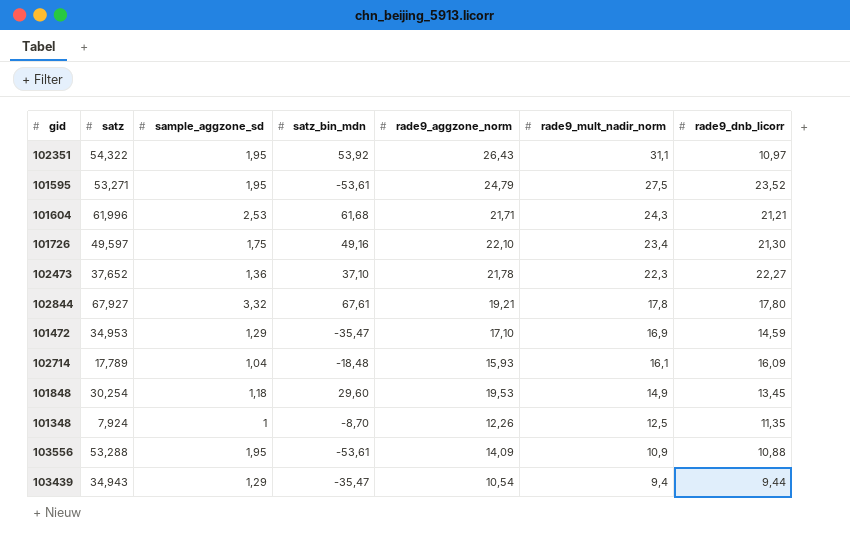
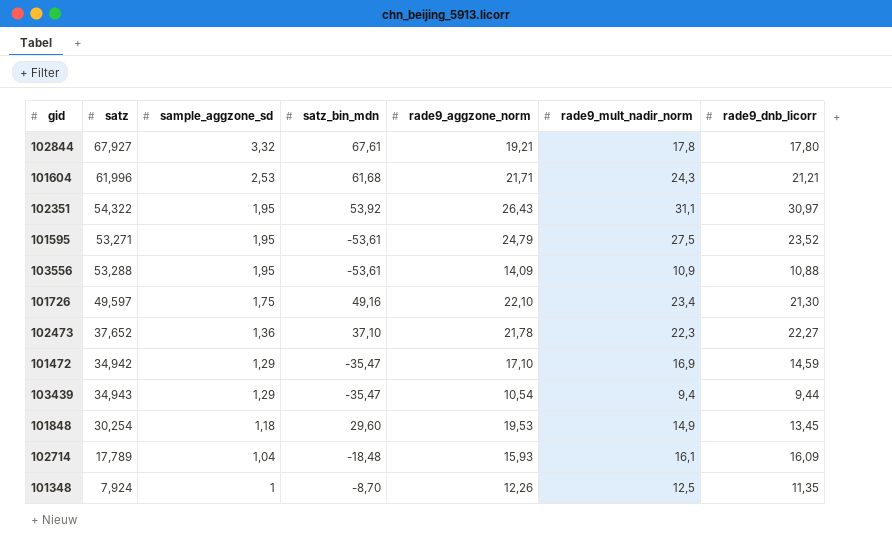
row order: rade9_mult_nadir_norm descending -> sample_aggzone_sd descending
102351 | rade9_dnb_licorr: 10,97 -> 30,97
101472 | satz: 34,953 -> 34,942

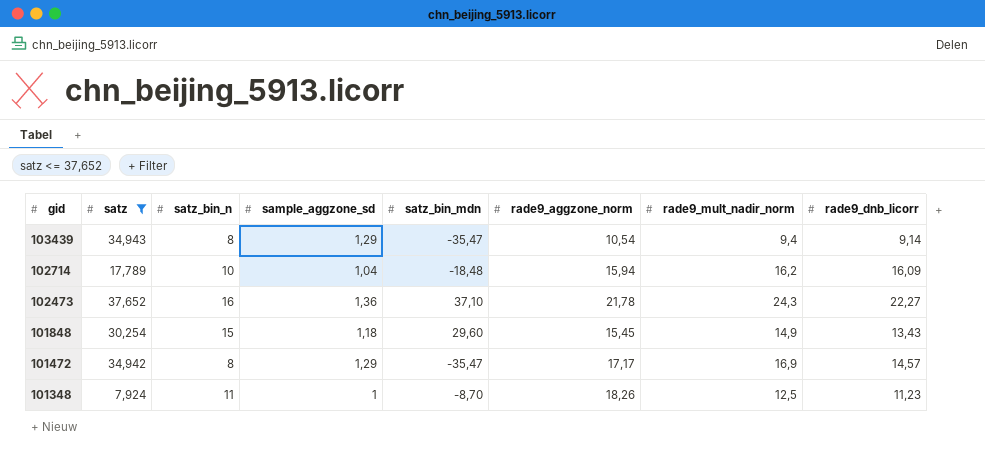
filter: none -> satz <= 37,652
row order: sample_aggzone_sd descending -> gid descending
column satz_bin_n | position: none -> 3
103439 | rade9_dnb_licorr: 9,44 -> 9,14
102714 | rade9_aggzone_norm: 15,93 -> 15,94
102714 | rade9_mult_nadir_norm: 16,1 -> 16,2
102473 | rade9_mult_nadir_norm: 22,3 -> 24,3
101848 | rade9_aggzone_norm: 19,53 -> 15,45
101848 | rade9_dnb_licorr: 13,45 -> 13,43
101472 | rade9_aggzone_norm: 17,10 -> 17,17
101472 | rade9_dnb_licorr: 14,59 -> 14,57
101348 | rade9_aggzone_norm: 12,26 -> 18,26
101348 | rade9_dnb_licorr: 11,35 -> 11,23

